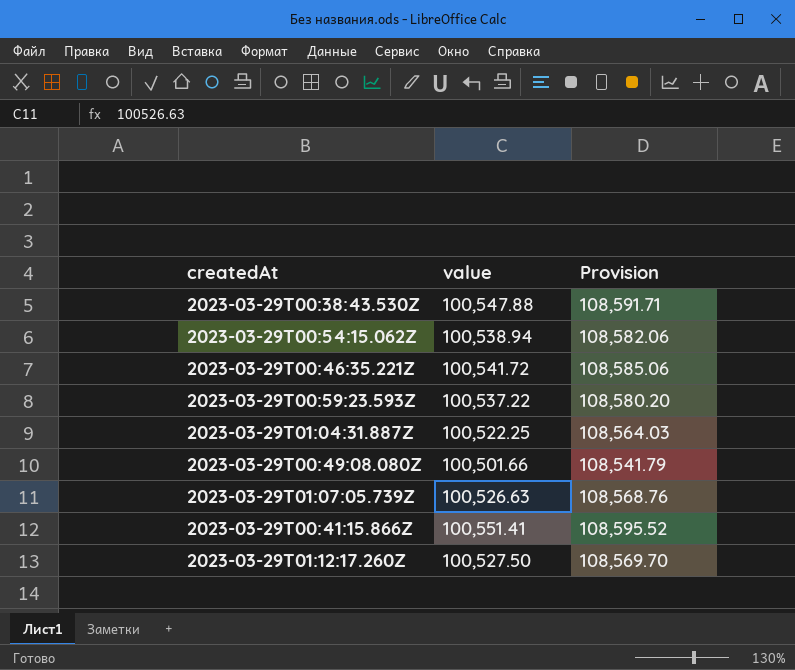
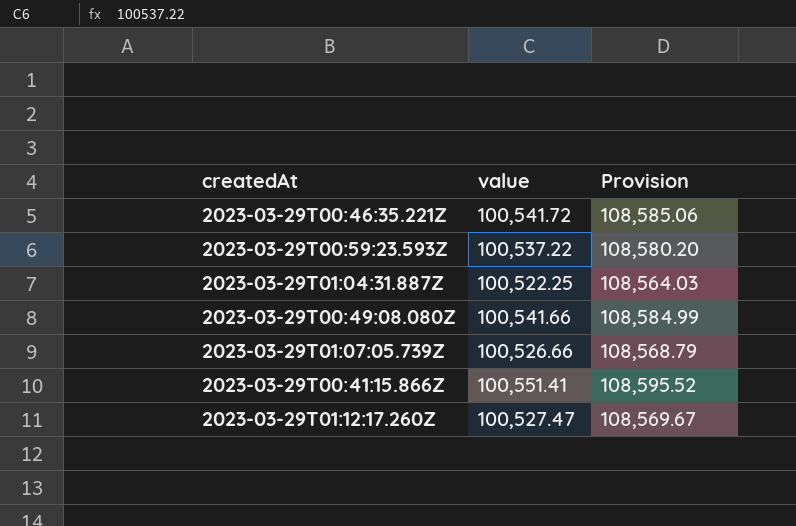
row 2023-03-29T00:38:43.530Z: 100,547.88 | 108,591.71 -> none
row 2023-03-29T00:54:15.062Z: 100,538.94 | 108,582.06 -> none
2023-03-29T00:49:08.080Z | value: 100,501.66 -> 100,541.66
2023-03-29T00:49:08.080Z | Provision: 108,541.79 -> 108,584.99
2023-03-29T01:07:05.739Z | value: 100,526.63 -> 100,526.66
2023-03-29T01:07:05.739Z | Provision: 108,568.76 -> 108,568.79
2023-03-29T01:12:17.260Z | value: 100,527.50 -> 100,527.47
2023-03-29T01:12:17.260Z | Provision: 108,569.70 -> 108,569.67

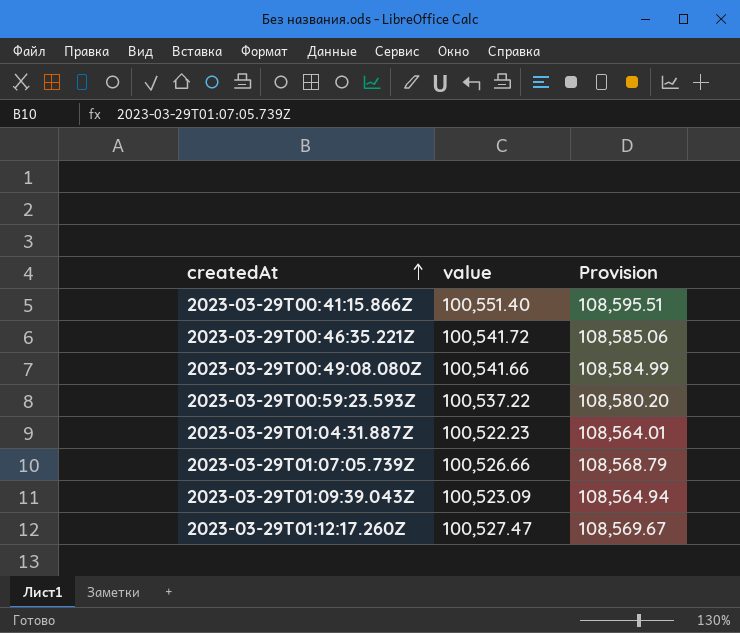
row order: none -> createdAt ascending
2023-03-29T00:41:15.866Z | value: 100,551.41 -> 100,551.40
2023-03-29T00:41:15.866Z | Provision: 108,595.52 -> 108,595.51
2023-03-29T01:04:31.887Z | value: 100,522.25 -> 100,522.23
2023-03-29T01:04:31.887Z | Provision: 108,564.03 -> 108,564.01
row 2023-03-29T01:09:39.043Z: none -> 100,523.09 | 108,564.94

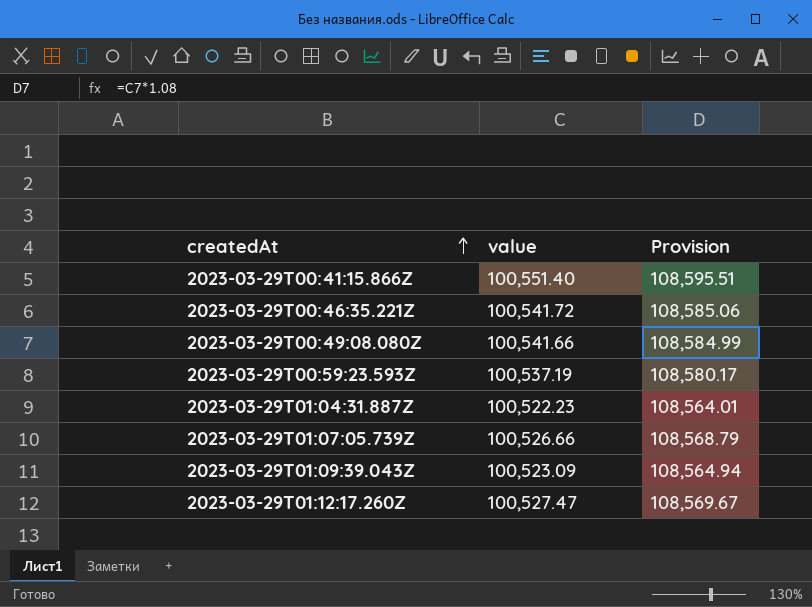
2023-03-29T00:59:23.593Z | value: 100,537.22 -> 100,537.19
2023-03-29T00:59:23.593Z | Provision: 108,580.20 -> 108,580.17

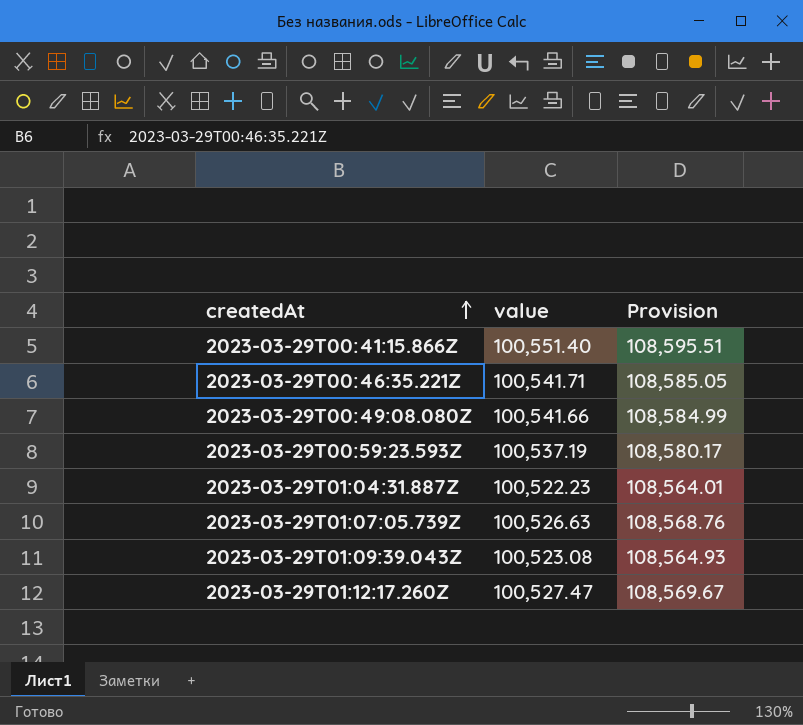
2023-03-29T00:46:35.221Z | value: 100,541.72 -> 100,541.71
2023-03-29T00:46:35.221Z | Provision: 108,585.06 -> 108,585.05
2023-03-29T01:07:05.739Z | value: 100,526.66 -> 100,526.63
2023-03-29T01:07:05.739Z | Provision: 108,568.79 -> 108,568.76
2023-03-29T01:09:39.043Z | value: 100,523.09 -> 100,523.08
2023-03-29T01:09:39.043Z | Provision: 108,564.94 -> 108,564.93

